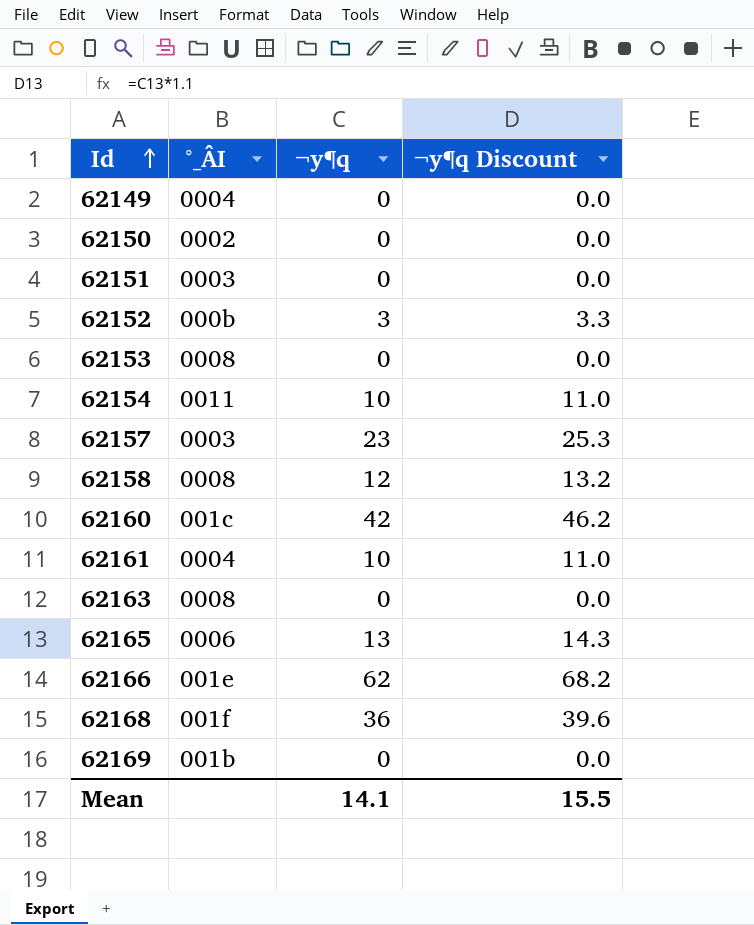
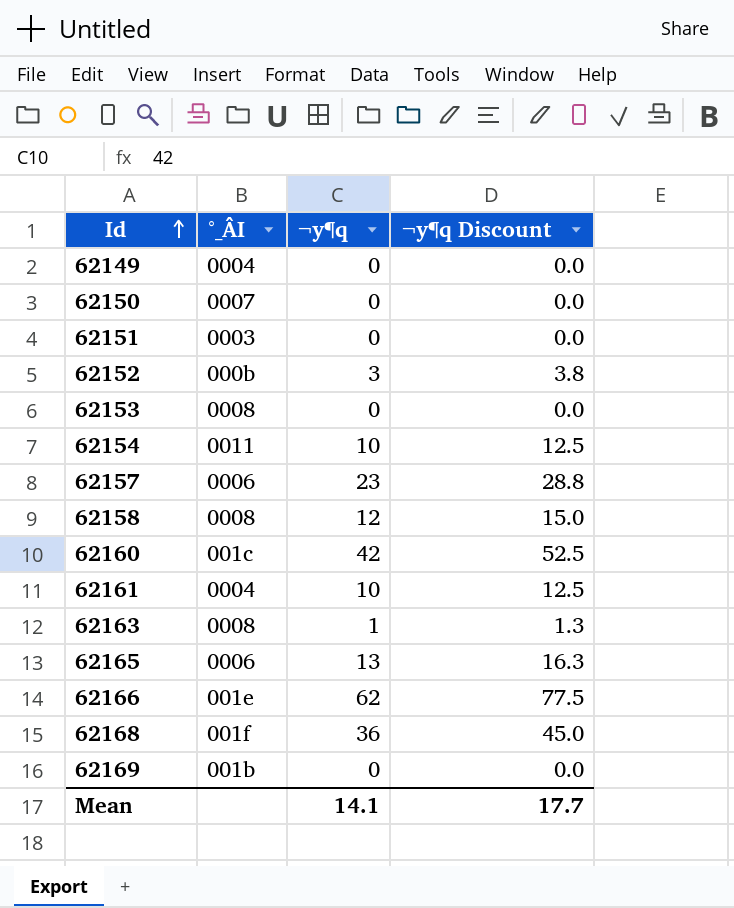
column ¬y¶q Discount | formula: [¬y¶q] * 1.1 -> [¬y¶q] * 1.25
62150 | °_ÂI: 0002 -> 0007
62157 | °_ÂI: 0003 -> 0006
62163 | ¬y¶q: 0 -> 1
Mean | ¬y¶q Discount: 15.5 -> 17.7

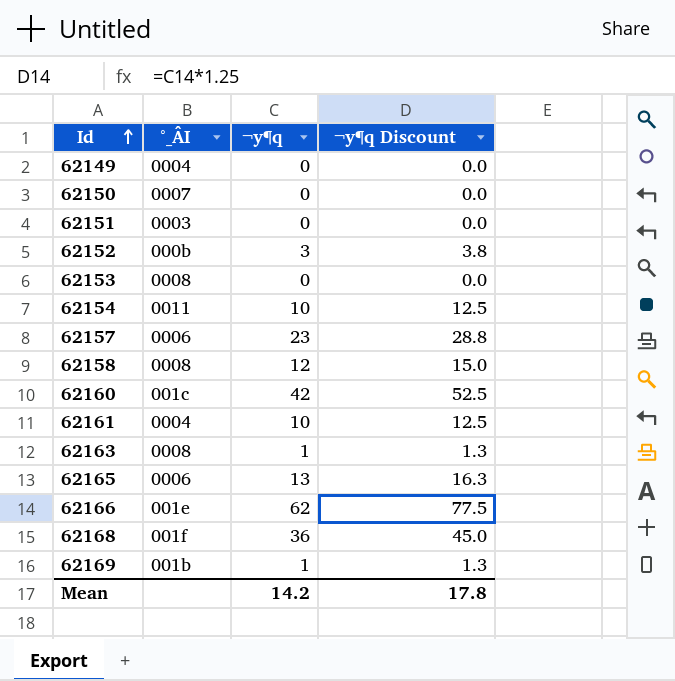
62169 | ¬y¶q: 0 -> 1
62169 | ¬y¶q Discount: 0.0 -> 1.3
Mean | ¬y¶q: 14.1 -> 14.2
Mean | ¬y¶q Discount: 17.7 -> 17.8

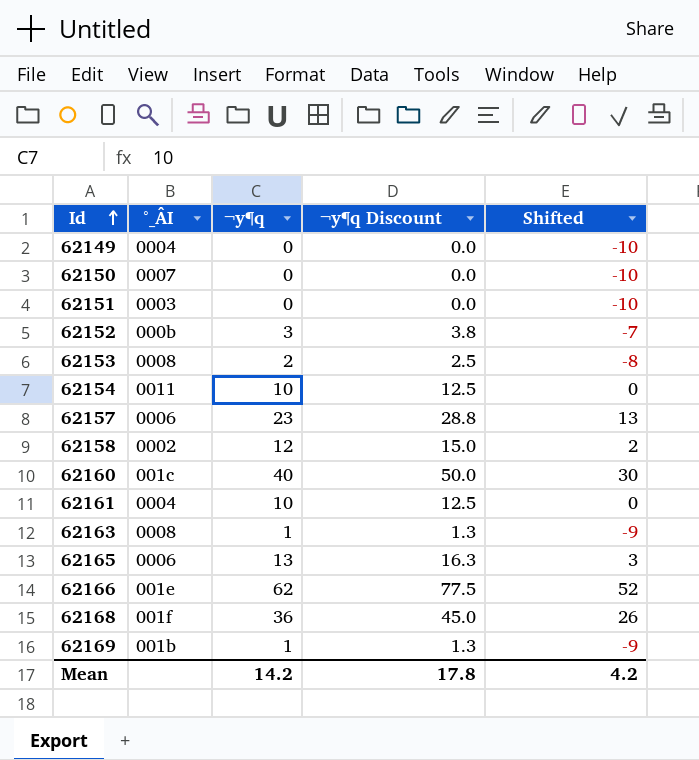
column Shifted | formula: none -> [¬y¶q] - 10
62153 | ¬y¶q: 0 -> 2
62153 | ¬y¶q Discount: 0.0 -> 2.5
62158 | °_ÂI: 0008 -> 0002
62160 | ¬y¶q: 42 -> 40
62160 | ¬y¶q Discount: 52.5 -> 50.0

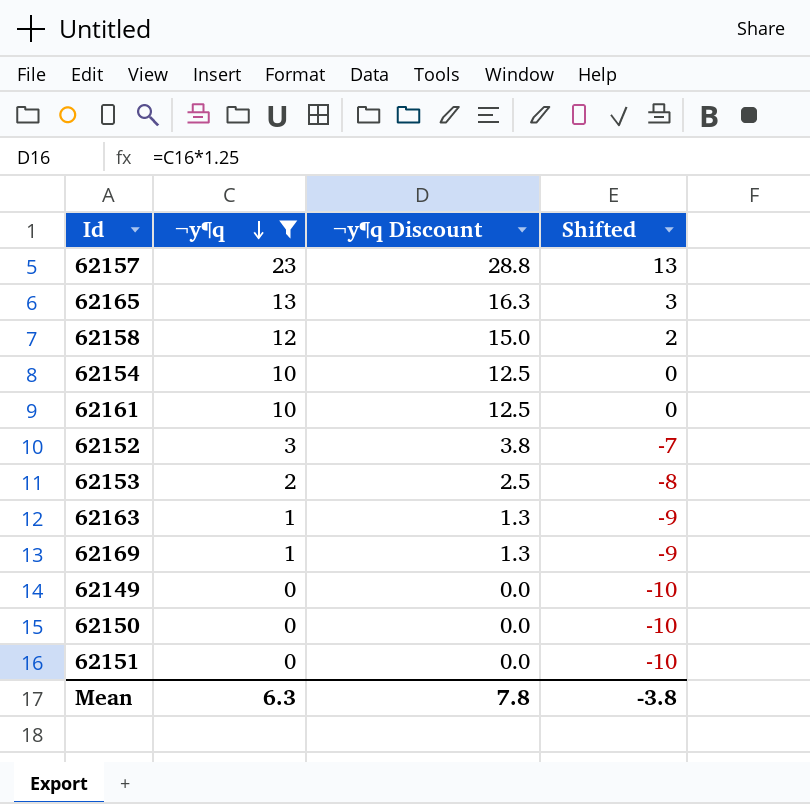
filter: none -> ¬y¶q <= 23
row order: Id ascending -> ¬y¶q descending
column °_ÂI | position: 2 -> none
Mean | ¬y¶q: 14.2 -> 6.3
Mean | ¬y¶q Discount: 17.8 -> 7.8
Mean | Shifted: 4.2 -> -3.8

